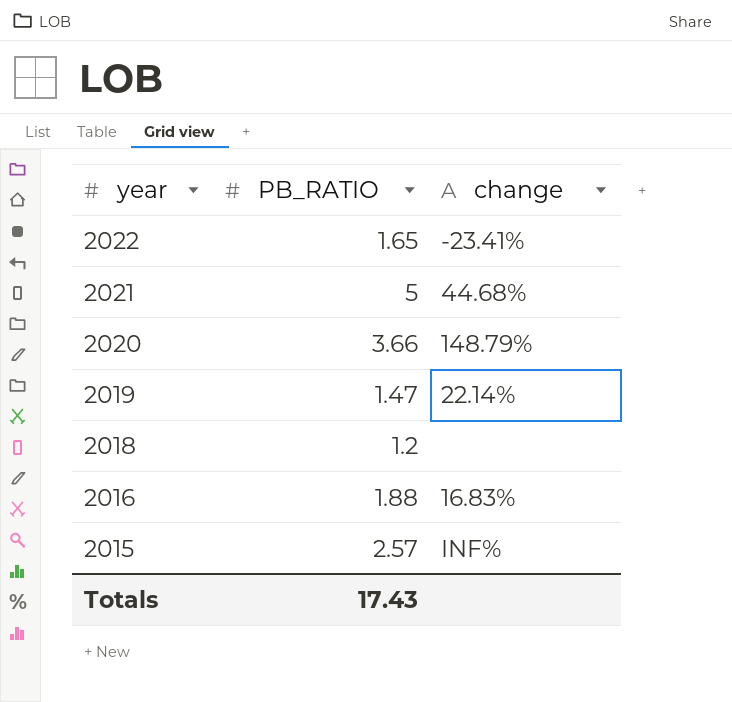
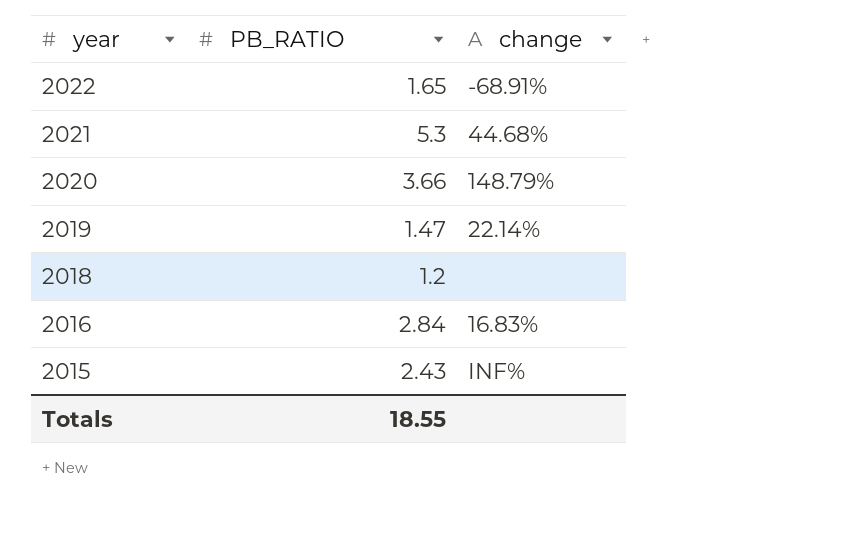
2022 | change: -23.41% -> -68.91%
2021 | PB_RATIO: 5 -> 5.3
2016 | PB_RATIO: 1.88 -> 2.84
2015 | PB_RATIO: 2.57 -> 2.43
Totals | PB_RATIO: 17.43 -> 18.55

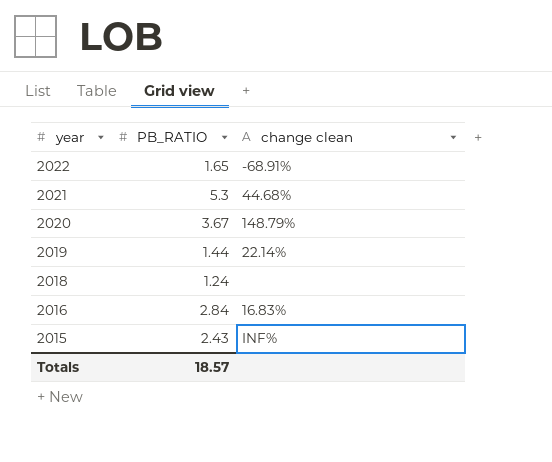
column name: change -> change clean
2020 | PB_RATIO: 3.66 -> 3.67
2019 | PB_RATIO: 1.47 -> 1.44
2018 | PB_RATIO: 1.2 -> 1.24
Totals | PB_RATIO: 18.55 -> 18.57

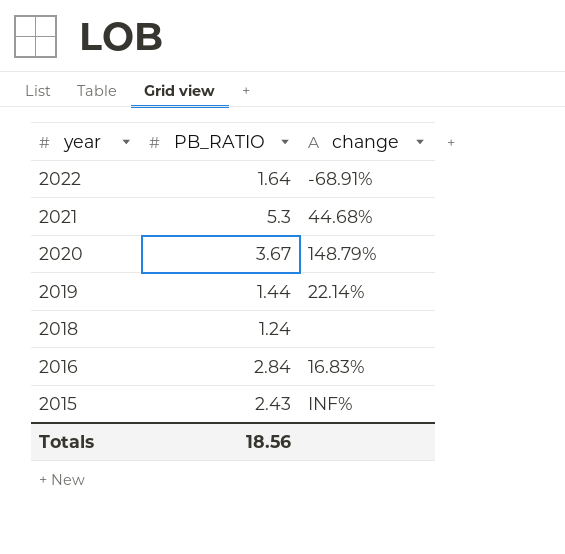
column name: change clean -> change
2022 | PB_RATIO: 1.65 -> 1.64
Totals | PB_RATIO: 18.57 -> 18.56

